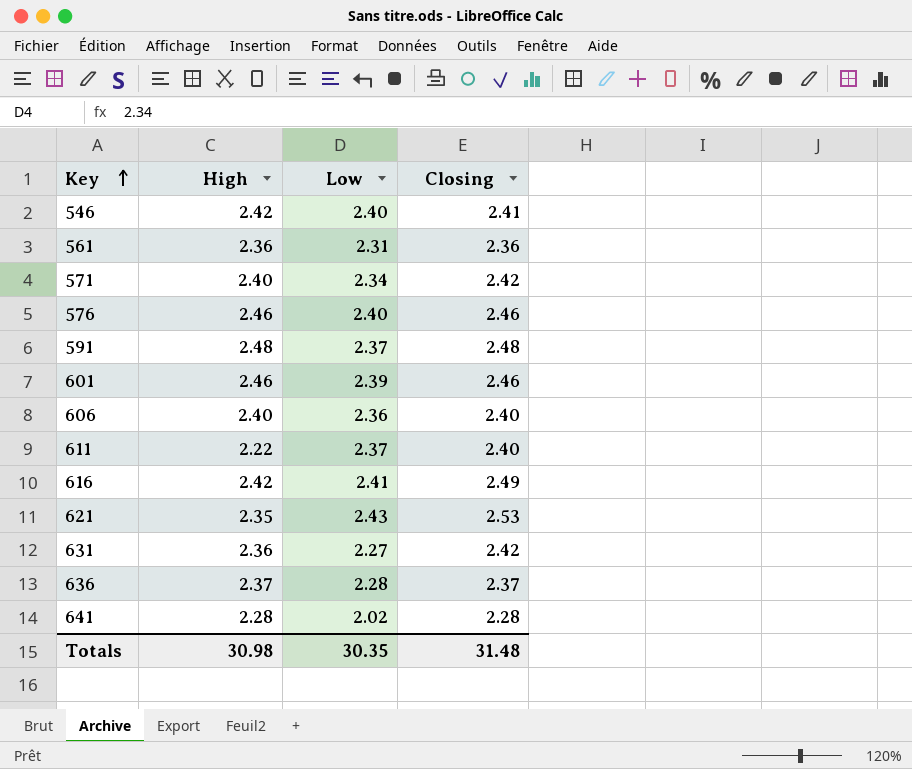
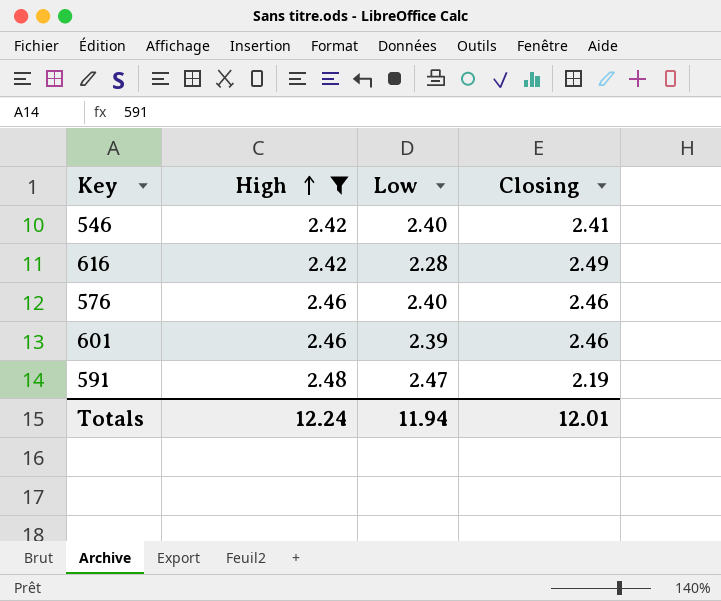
filter: none -> High >= 2.42
row order: Key ascending -> High ascending
616 | Low: 2.41 -> 2.28
591 | Low: 2.37 -> 2.47
591 | Closing: 2.48 -> 2.19
Totals | High: 30.98 -> 12.24
Totals | Low: 30.35 -> 11.94
Totals | Closing: 31.48 -> 12.01

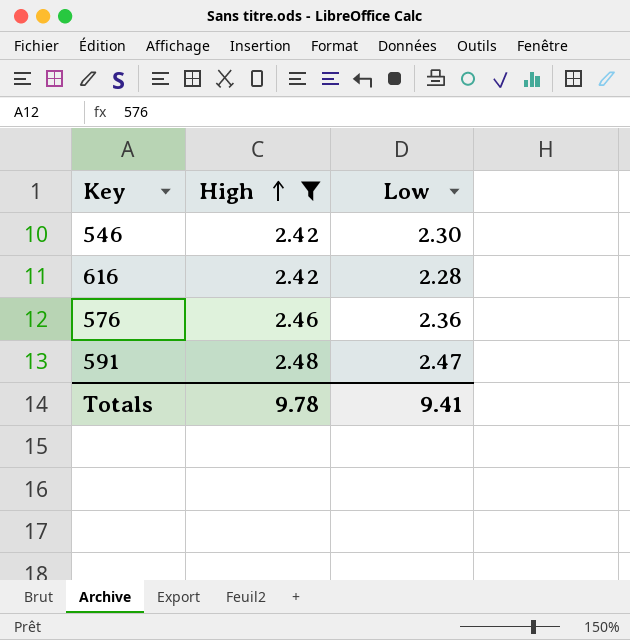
column Closing | position: 4 -> none
row 601: 2.46 | 2.39 | 2.46 -> none
546 | Low: 2.40 -> 2.30
576 | Low: 2.40 -> 2.36
Totals | High: 12.24 -> 9.78
Totals | Low: 11.94 -> 9.41

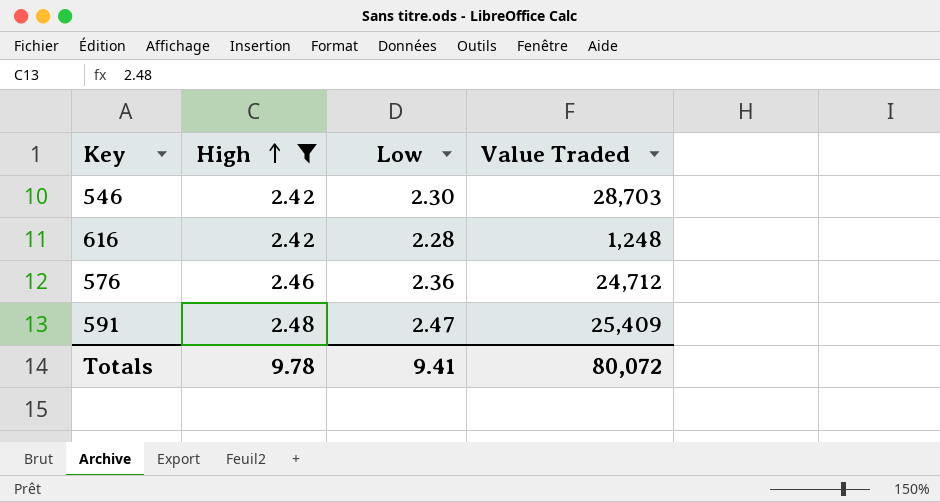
column Value Traded | position: none -> 4

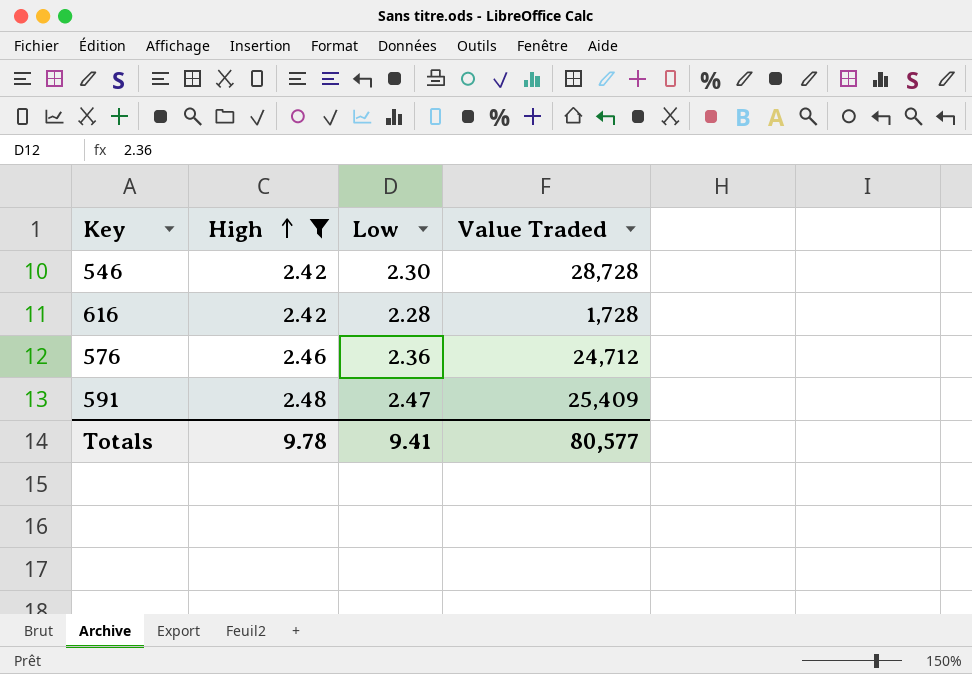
546 | Value Traded: 28,703 -> 28,728
616 | Value Traded: 1,248 -> 1,728
Totals | Value Traded: 80,072 -> 80,577

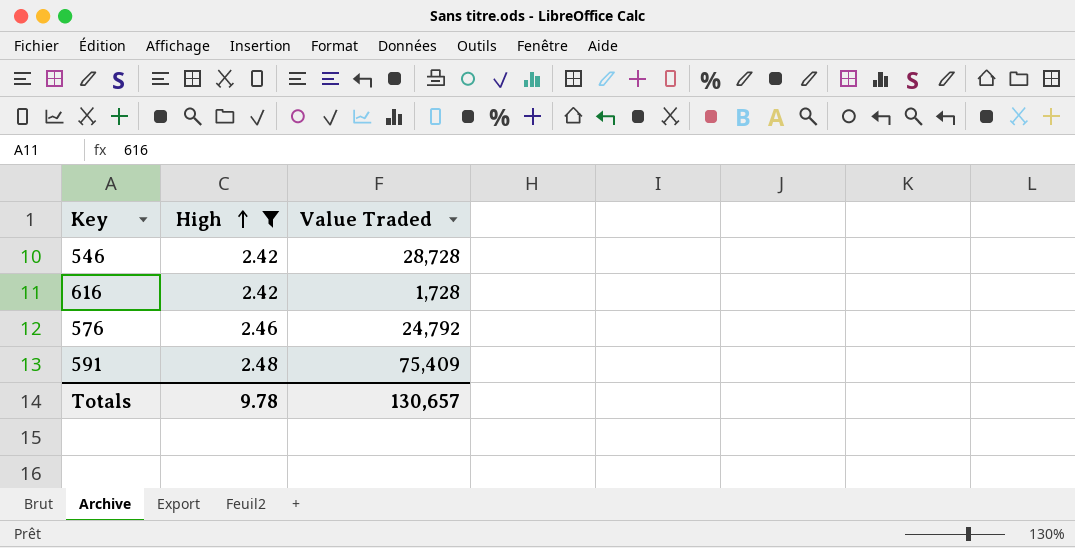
column Low | position: 3 -> none
576 | Value Traded: 24,712 -> 24,792
591 | Value Traded: 25,409 -> 75,409
Totals | Value Traded: 80,577 -> 130,657

